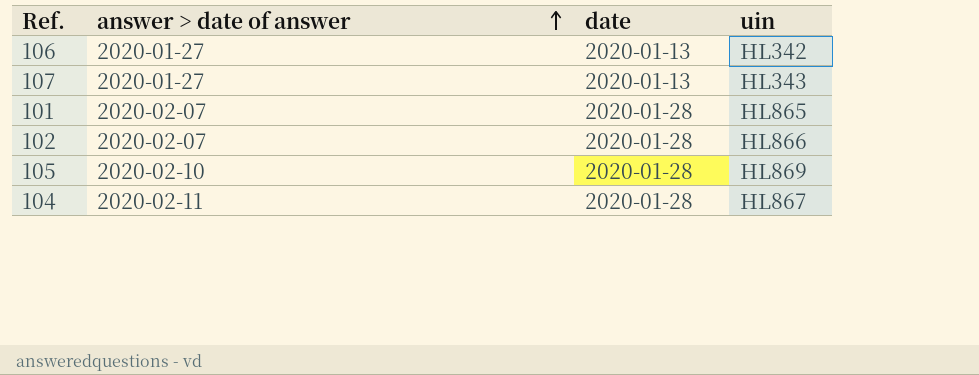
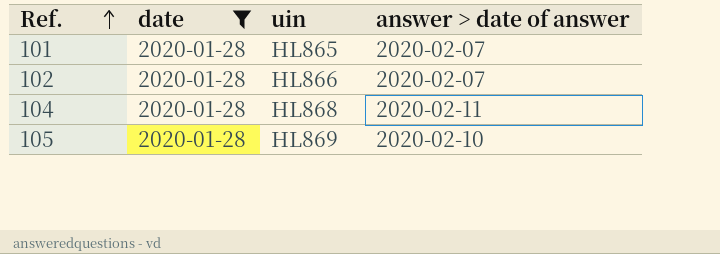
filter: none -> date = 2020-01-28
row order: answer > date of answer ascending -> Ref. ascending
column answer > date of answer | position: 2 -> 4
104 | uin: HL867 -> HL868

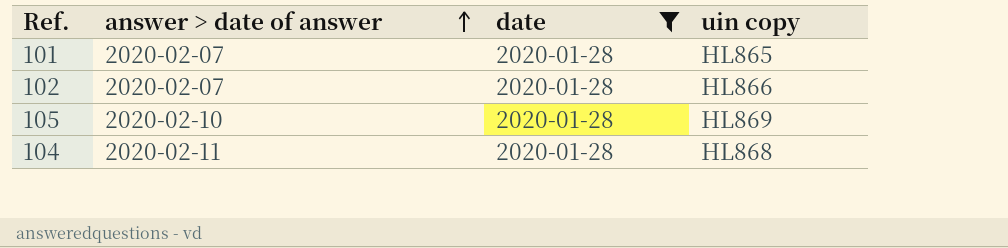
row order: Ref. ascending -> answer > date of answer ascending
column answer > date of answer | position: 4 -> 2
column name: uin -> uin copy

